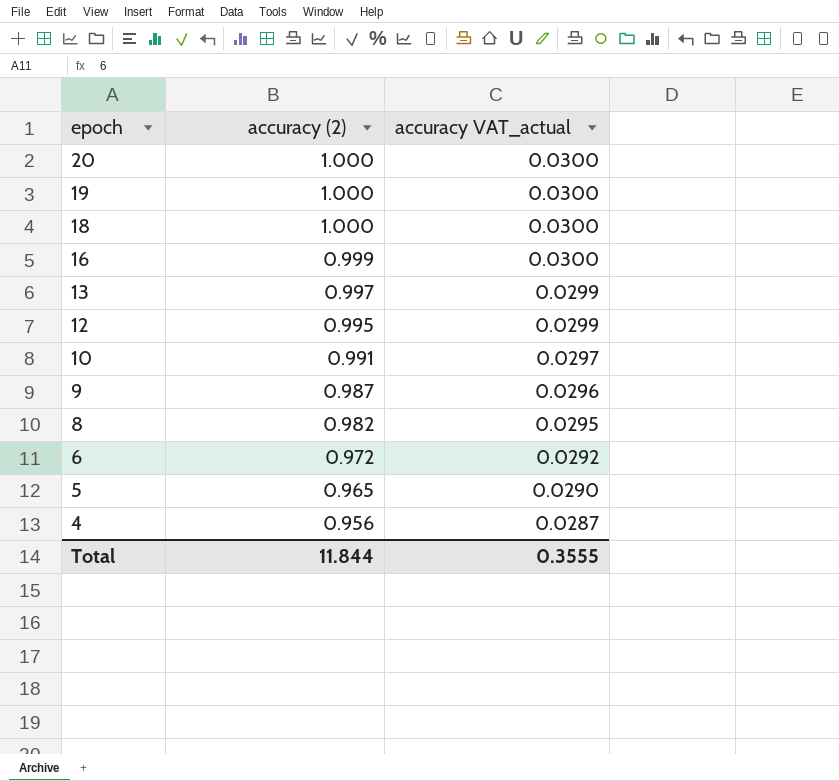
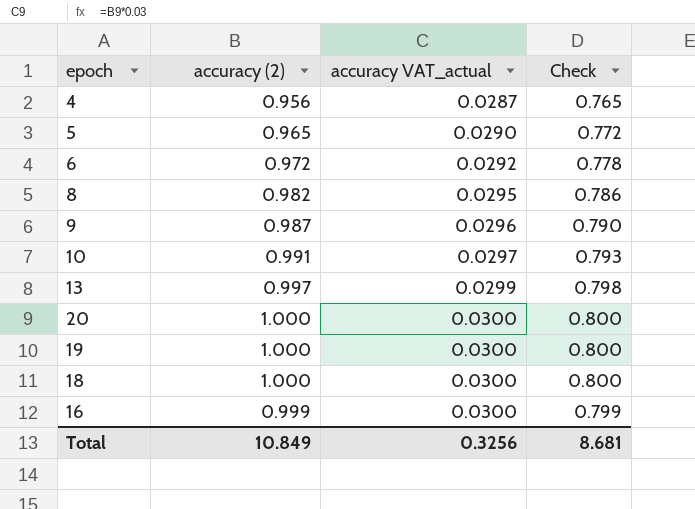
row order: epoch descending -> accuracy VAT_actual ascending
column Check | formula: none -> [accuracy (2)] * 0.8
row 12: 0.995 | 0.0299 -> none
Total | accuracy (2): 11.844 -> 10.849
Total | accuracy VAT_actual: 0.3555 -> 0.3256

